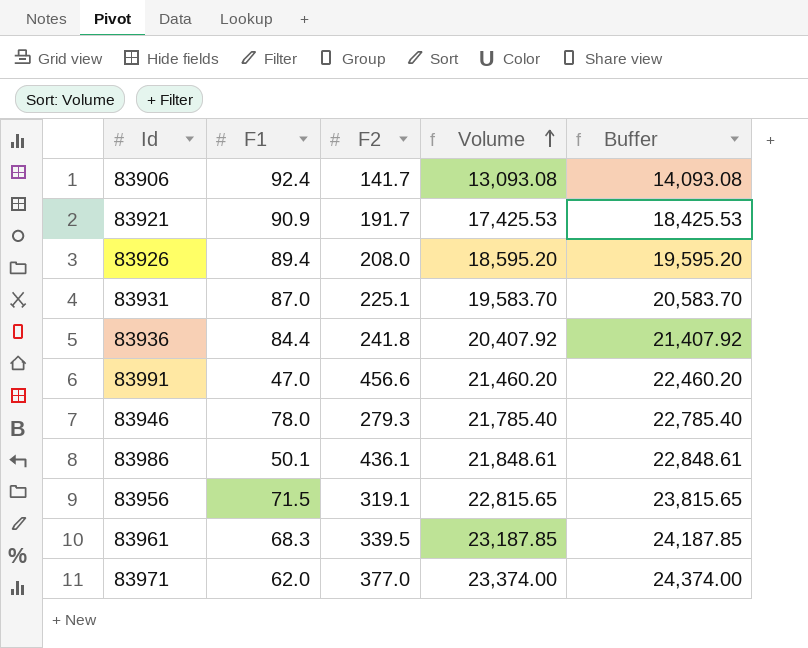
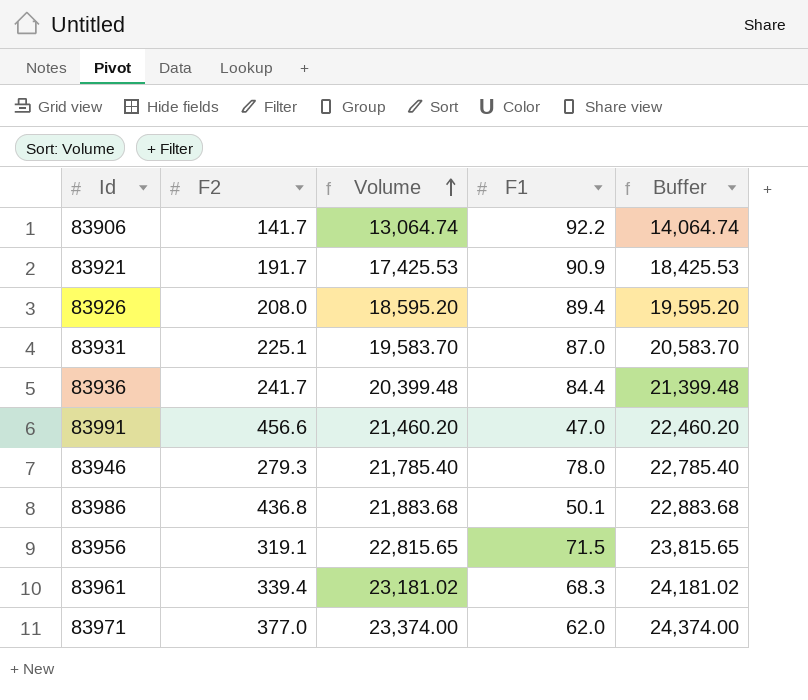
column F1 | position: 2 -> 4
83906 | Volume: 13,093.08 -> 13,064.74
83906 | F1: 92.4 -> 92.2
83906 | Buffer: 14,093.08 -> 14,064.74
83936 | F2: 241.8 -> 241.7
83936 | Volume: 20,407.92 -> 20,399.48
83936 | Buffer: 21,407.92 -> 21,399.48
83986 | F2: 436.1 -> 436.8
83986 | Volume: 21,848.61 -> 21,883.68
83986 | Buffer: 22,848.61 -> 22,883.68
83961 | F2: 339.5 -> 339.4
83961 | Volume: 23,187.85 -> 23,181.02
83961 | Buffer: 24,187.85 -> 24,181.02

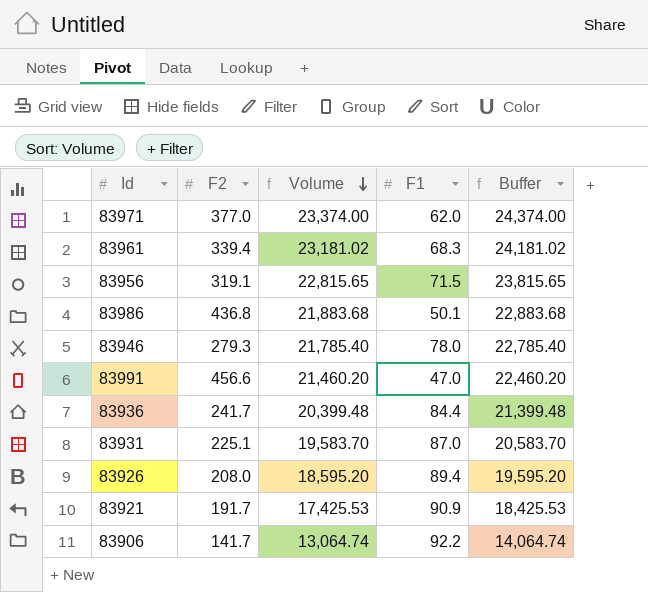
row order: Volume ascending -> Volume descending

